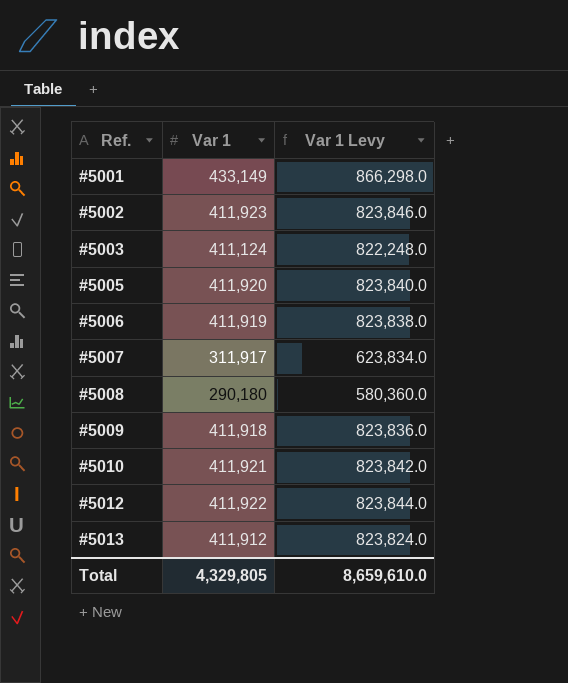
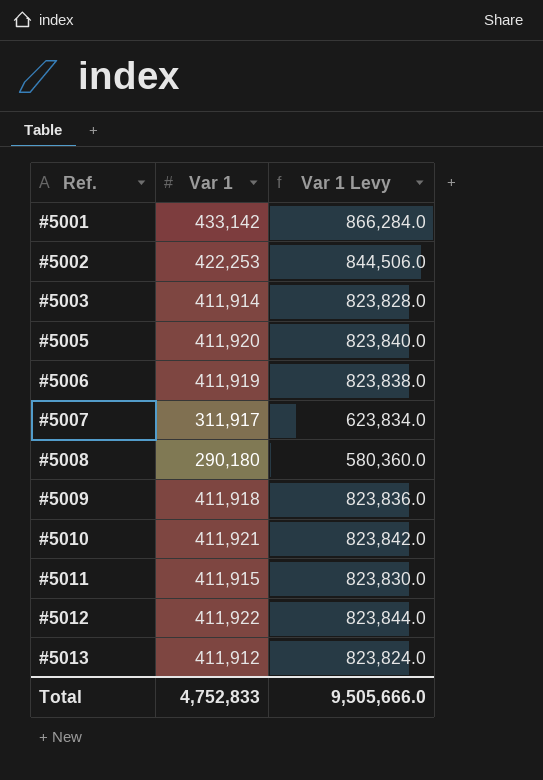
#5001 | Var 1: 433,149 -> 433,142
#5001 | Var 1 Levy: 866,298.0 -> 866,284.0
#5002 | Var 1: 411,923 -> 422,253
#5002 | Var 1 Levy: 823,846.0 -> 844,506.0
#5003 | Var 1: 411,124 -> 411,914
#5003 | Var 1 Levy: 822,248.0 -> 823,828.0
row #5011: none -> 411,915 | 823,830.0
Total | Var 1: 4,329,805 -> 4,752,833
Total | Var 1 Levy: 8,659,610.0 -> 9,505,666.0

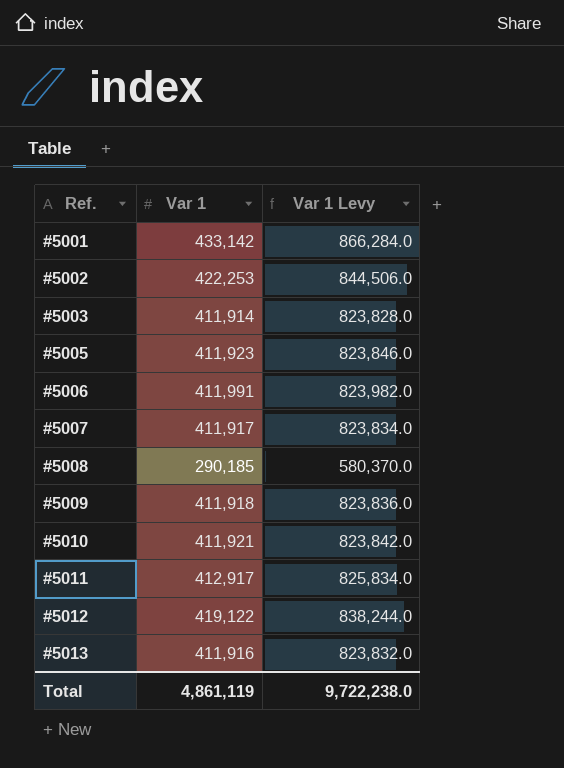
#5005 | Var 1: 411,920 -> 411,923
#5005 | Var 1 Levy: 823,840.0 -> 823,846.0
#5006 | Var 1: 411,919 -> 411,991
#5006 | Var 1 Levy: 823,838.0 -> 823,982.0
#5007 | Var 1: 311,917 -> 411,917
#5007 | Var 1 Levy: 623,834.0 -> 823,834.0
#5008 | Var 1: 290,180 -> 290,185
#5008 | Var 1 Levy: 580,360.0 -> 580,370.0
#5011 | Var 1: 411,915 -> 412,917
#5011 | Var 1 Levy: 823,830.0 -> 825,834.0
#5012 | Var 1: 411,922 -> 419,122
#5012 | Var 1 Levy: 823,844.0 -> 838,244.0
#5013 | Var 1: 411,912 -> 411,916
#5013 | Var 1 Levy: 823,824.0 -> 823,832.0
Total | Var 1: 4,752,833 -> 4,861,119
Total | Var 1 Levy: 9,505,666.0 -> 9,722,238.0

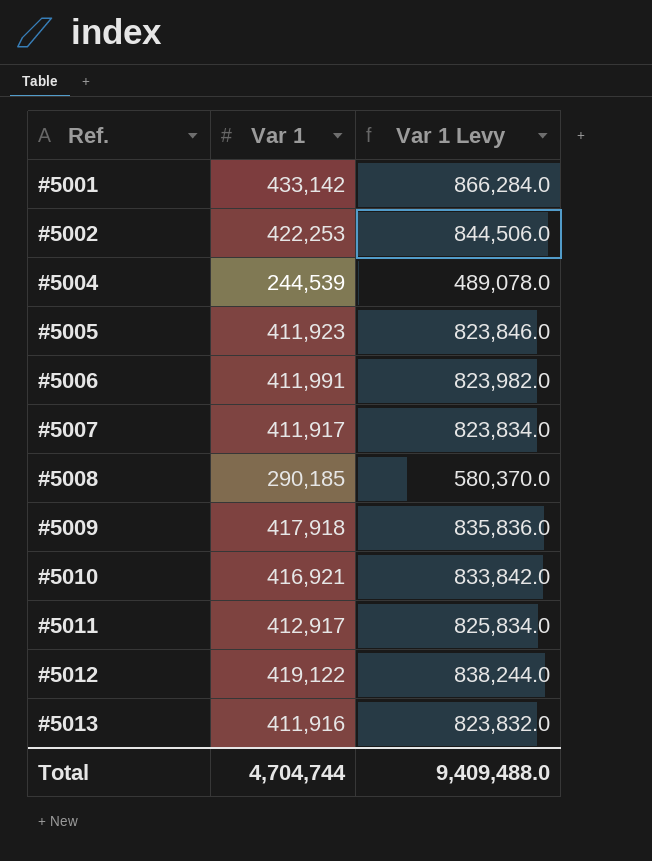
row #5003: 411,914 | 823,828.0 -> none
row #5004: none -> 244,539 | 489,078.0
#5009 | Var 1: 411,918 -> 417,918
#5009 | Var 1 Levy: 823,836.0 -> 835,836.0
#5010 | Var 1: 411,921 -> 416,921
#5010 | Var 1 Levy: 823,842.0 -> 833,842.0
Total | Var 1: 4,861,119 -> 4,704,744
Total | Var 1 Levy: 9,722,238.0 -> 9,409,488.0

